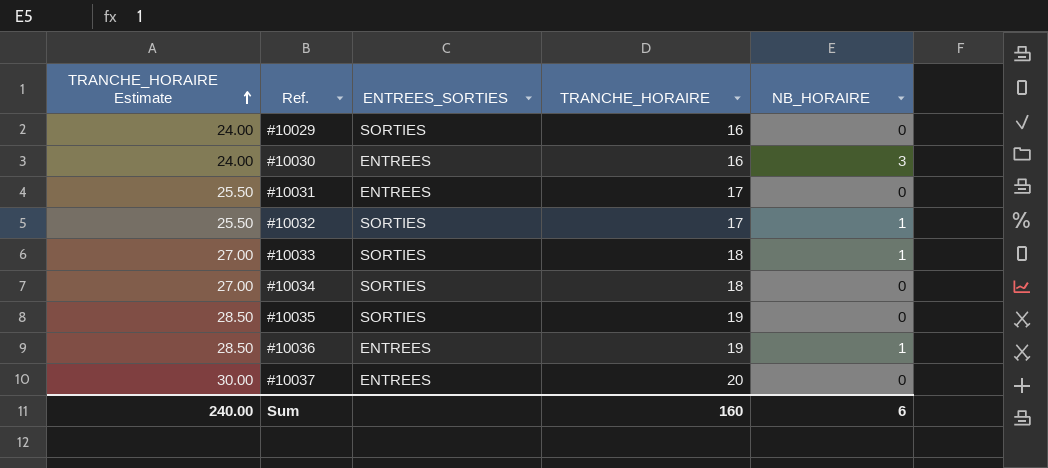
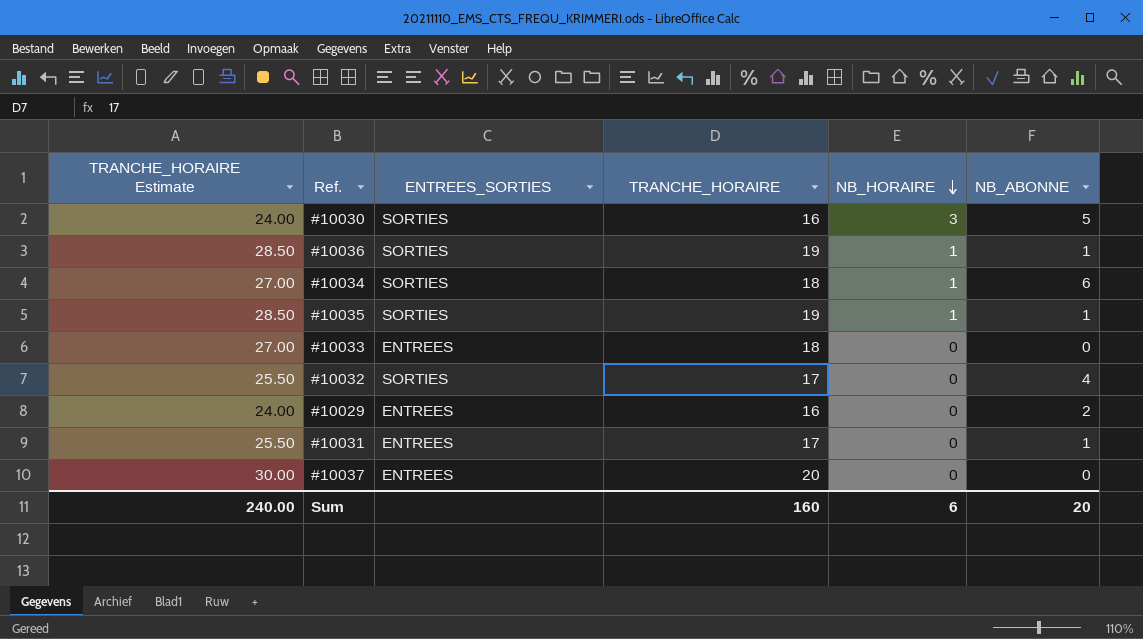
row order: TRANCHE_HORAIRE Estimate ascending -> NB_HORAIRE descending
column NB_ABONNE | position: none -> 6
#10030 | ENTREES_SORTIES: ENTREES -> SORTIES
#10036 | ENTREES_SORTIES: ENTREES -> SORTIES
#10034 | NB_HORAIRE: 0 -> 1
#10035 | NB_HORAIRE: 0 -> 1
#10033 | ENTREES_SORTIES: SORTIES -> ENTREES
#10033 | NB_HORAIRE: 1 -> 0
#10032 | NB_HORAIRE: 1 -> 0
#10029 | ENTREES_SORTIES: SORTIES -> ENTREES

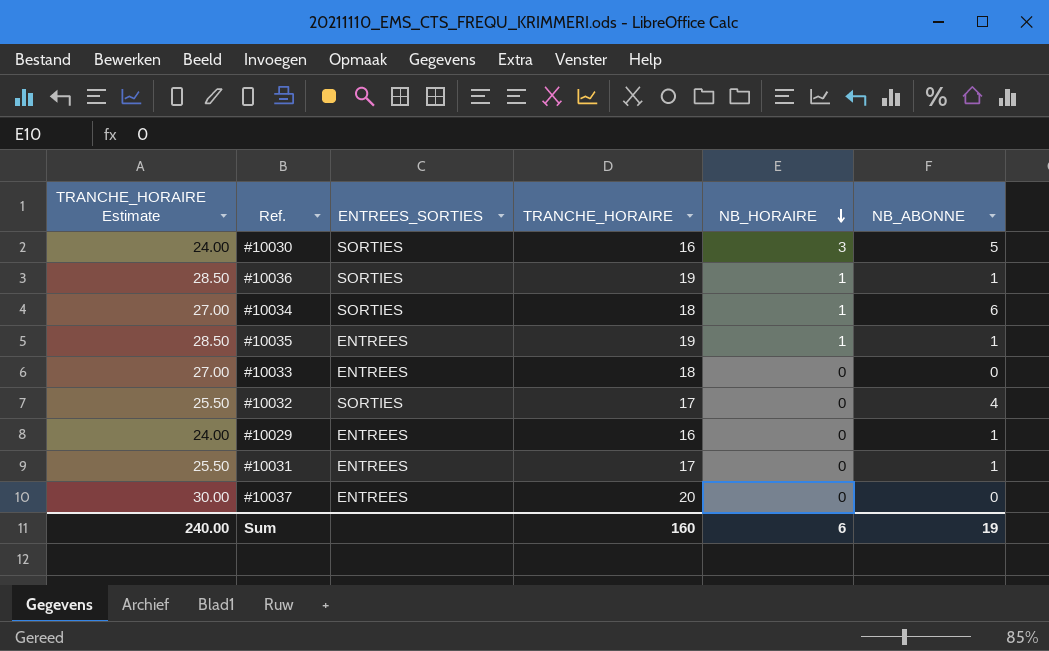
#10035 | ENTREES_SORTIES: SORTIES -> ENTREES
#10029 | NB_ABONNE: 2 -> 1
Sum | NB_ABONNE: 20 -> 19

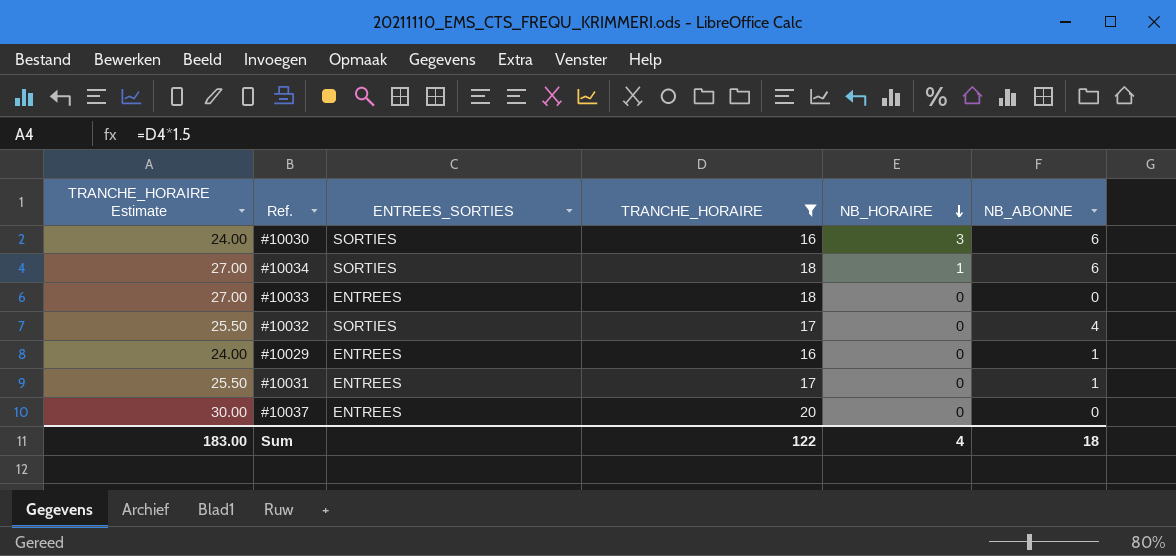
filter: none -> TRANCHE_HORAIRE != 19
#10030 | NB_ABONNE: 5 -> 6
Sum | TRANCHE_HORAIRE Estimate: 240.00 -> 183.00
Sum | TRANCHE_HORAIRE: 160 -> 122
Sum | NB_HORAIRE: 6 -> 4
Sum | NB_ABONNE: 19 -> 18

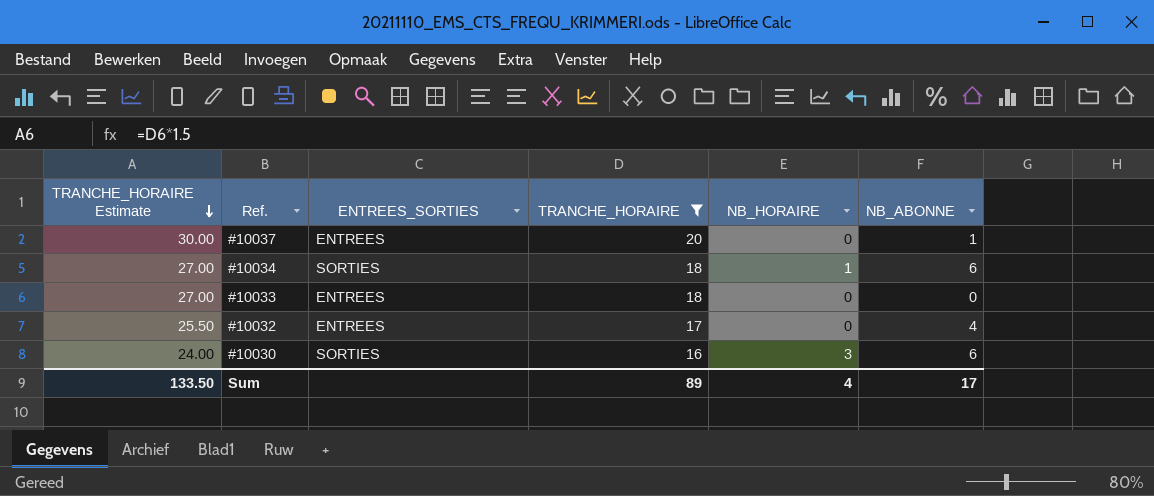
row order: NB_HORAIRE descending -> TRANCHE_HORAIRE Estimate descending
row #10029: 24.00 | ENTREES | 16 | 0 | 1 -> none
row #10031: 25.50 | ENTREES | 17 | 0 | 1 -> none
#10037 | NB_ABONNE: 0 -> 1
#10032 | ENTREES_SORTIES: SORTIES -> ENTREES
Sum | TRANCHE_HORAIRE Estimate: 183.00 -> 133.50
Sum | TRANCHE_HORAIRE: 122 -> 89
Sum | NB_ABONNE: 18 -> 17

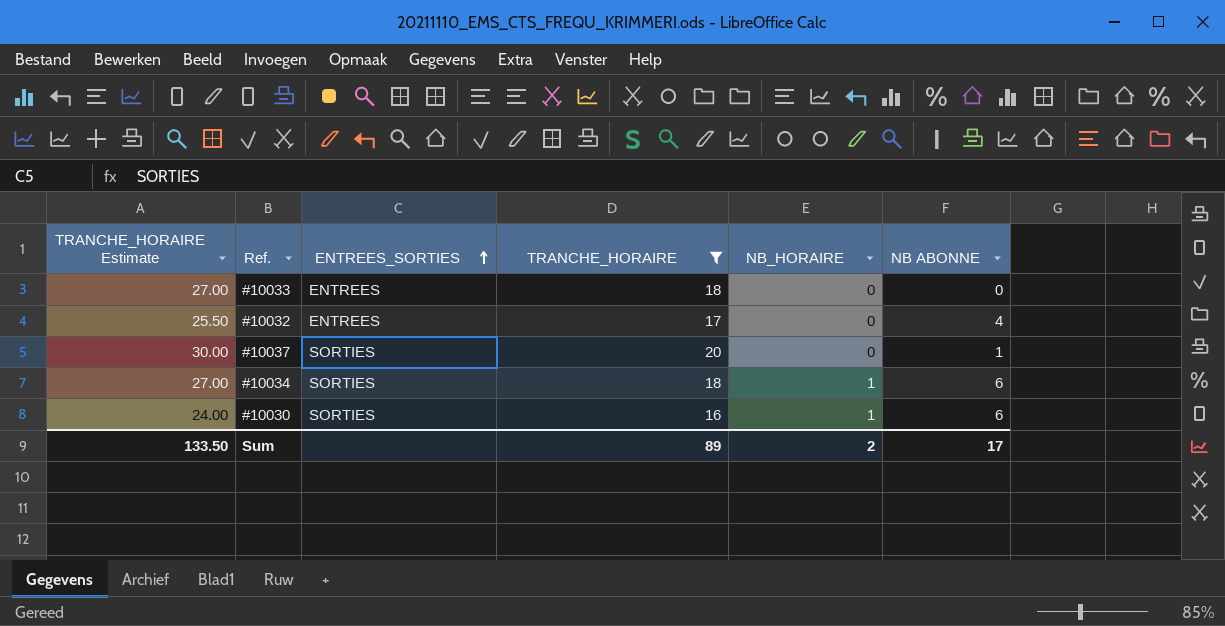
row order: TRANCHE_HORAIRE Estimate descending -> ENTREES_SORTIES ascending
column name: NB_ABONNE -> NB ABONNE
#10037 | ENTREES_SORTIES: ENTREES -> SORTIES
#10030 | NB_HORAIRE: 3 -> 1
Sum | NB_HORAIRE: 4 -> 2

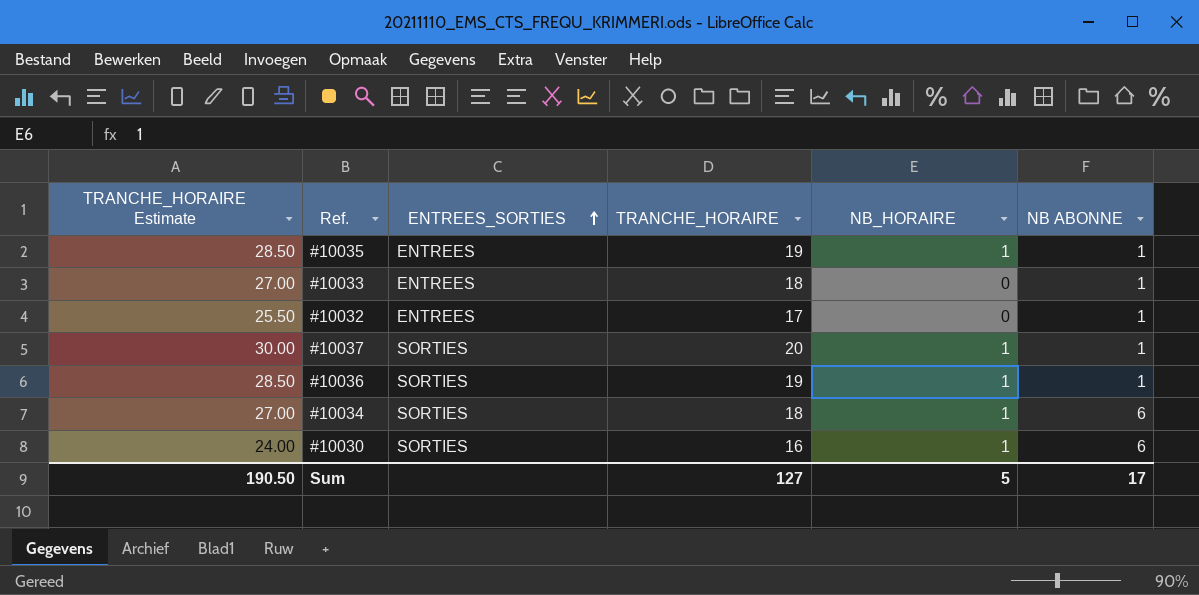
filter: TRANCHE_HORAIRE != 19 -> none
#10033 | NB ABONNE: 0 -> 1
#10032 | NB ABONNE: 4 -> 1
#10037 | NB_HORAIRE: 0 -> 1
Sum | TRANCHE_HORAIRE Estimate: 133.50 -> 190.50
Sum | TRANCHE_HORAIRE: 89 -> 127
Sum | NB_HORAIRE: 2 -> 5

